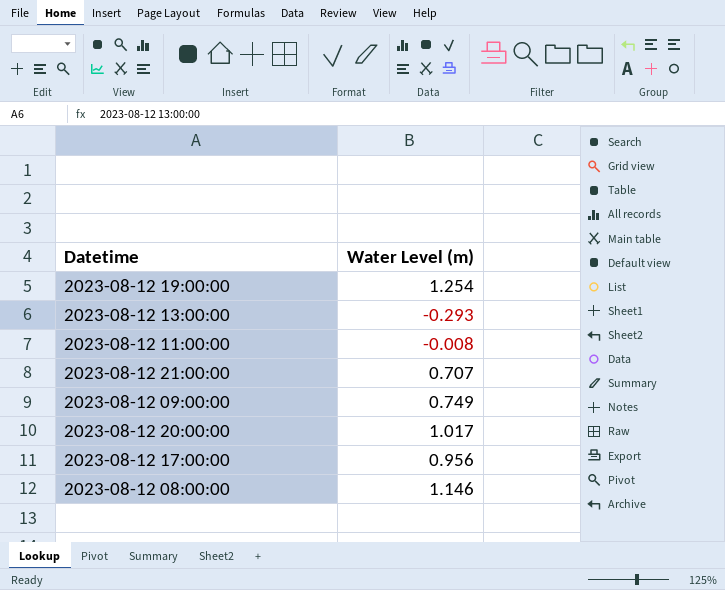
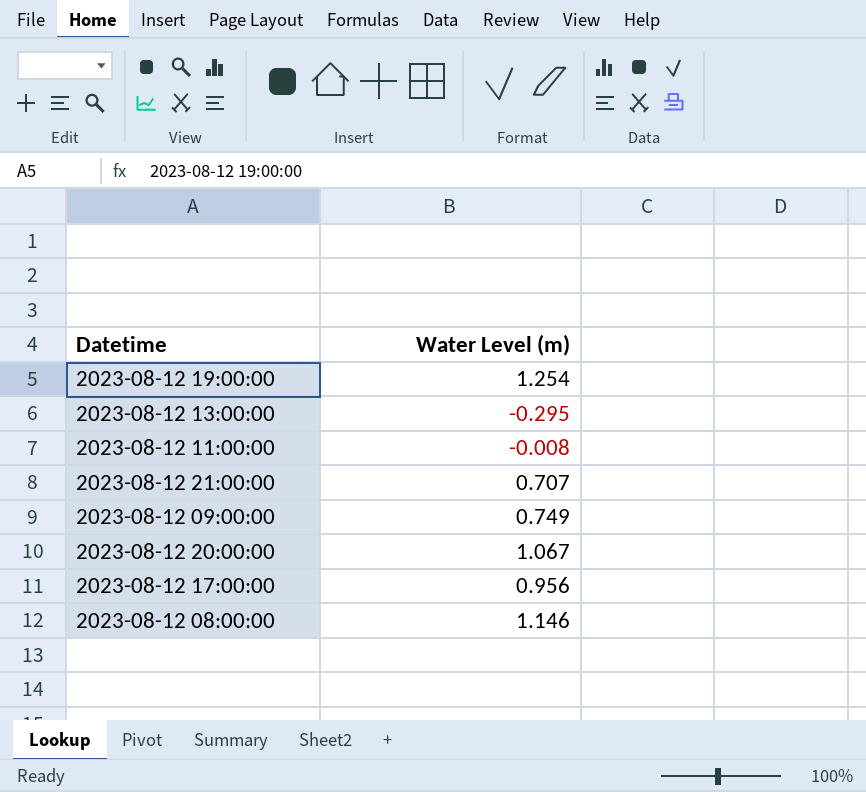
2023-08-12 13:00:00 | Water Level (m): -0.293 -> -0.295
2023-08-12 20:00:00 | Water Level (m): 1.017 -> 1.067

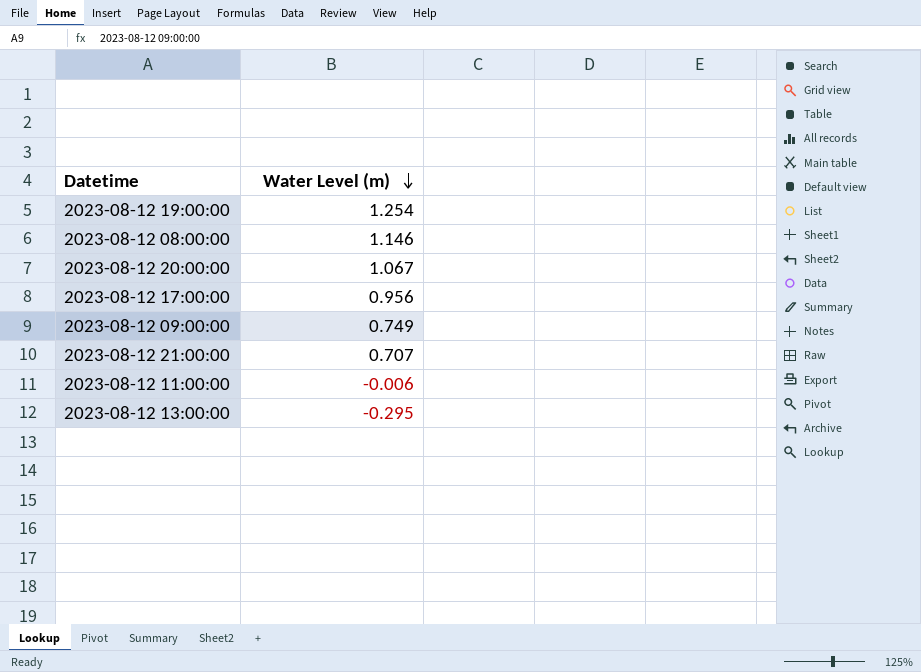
row order: none -> Water Level (m) descending
2023-08-12 11:00:00 | Water Level (m): -0.008 -> -0.006

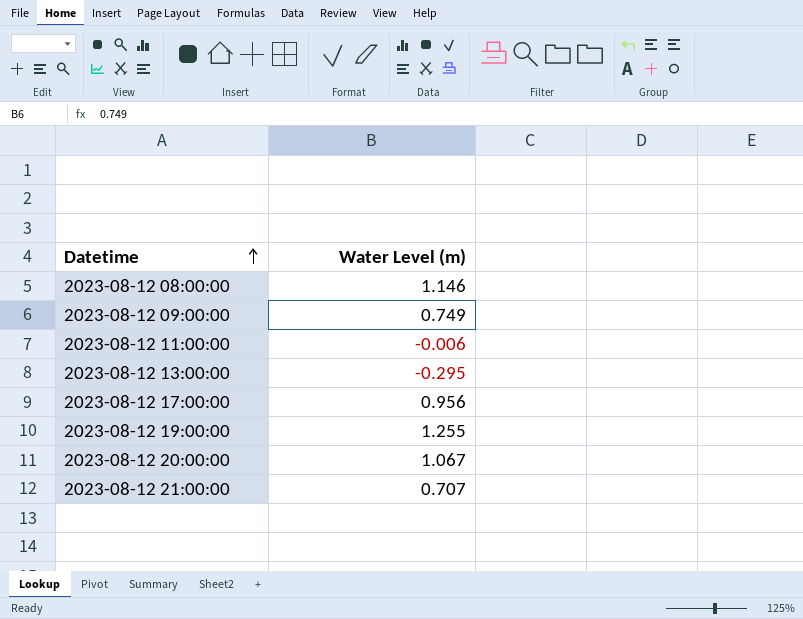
row order: Water Level (m) descending -> Datetime ascending
2023-08-12 19:00:00 | Water Level (m): 1.254 -> 1.255

